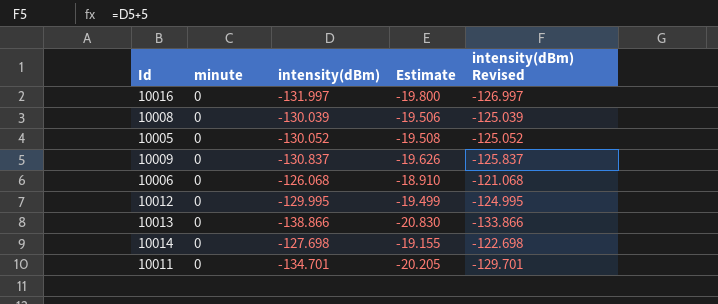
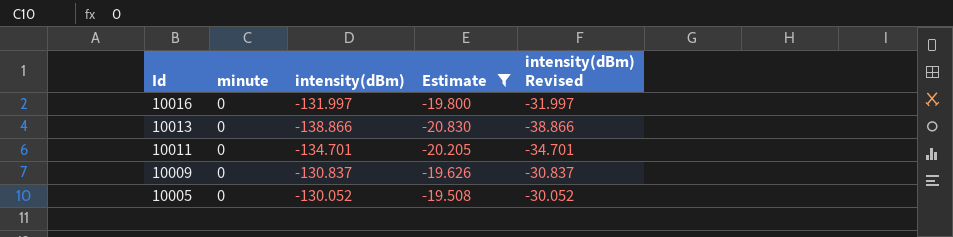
filter: none -> Estimate <= -19.508
row order: none -> Id descending
column intensity(dBm) Revised | formula: [intensity(dBm)] + 5 -> [intensity(dBm)] + 100

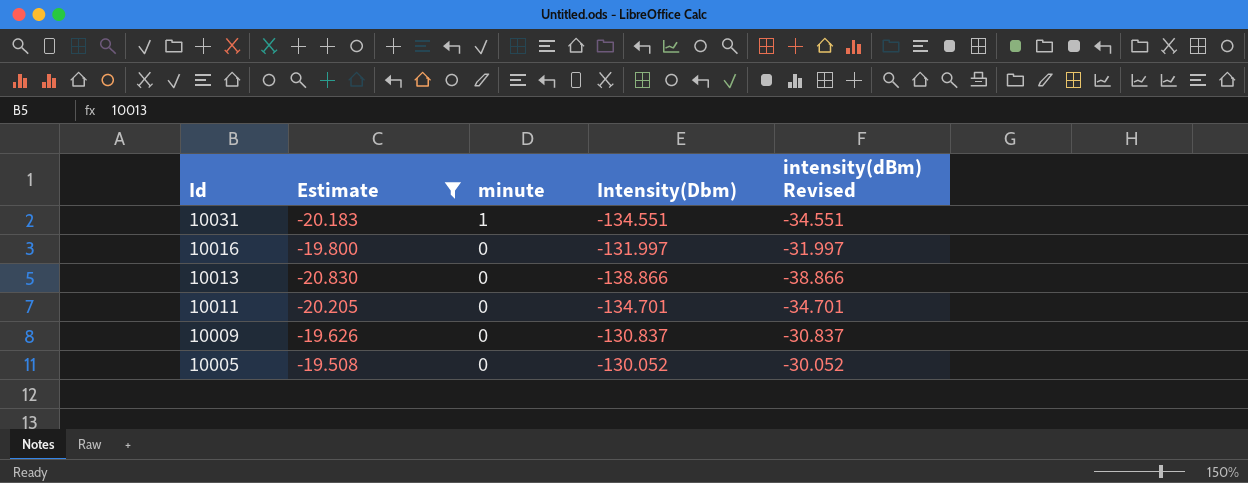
column Estimate | position: 4 -> 2
column name: intensity(dBm) -> Intensity(Dbm)
row 10031: none -> -20.183 | 1 | -134.551 | -34.551

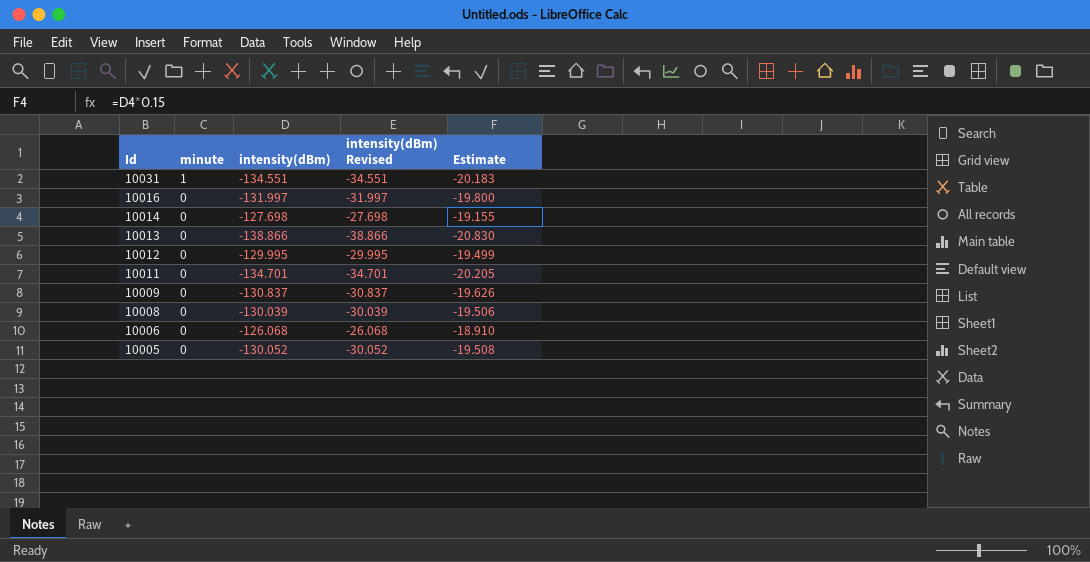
filter: Estimate <= -19.508 -> none
column name: Intensity(Dbm) -> intensity(dBm)
column Estimate | position: 2 -> 5

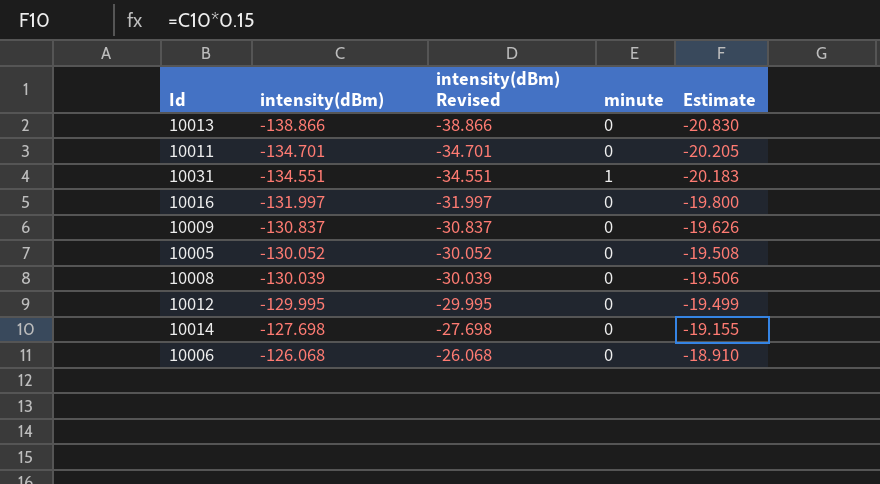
row order: Id descending -> intensity(dBm) ascending
column minute | position: 2 -> 4

